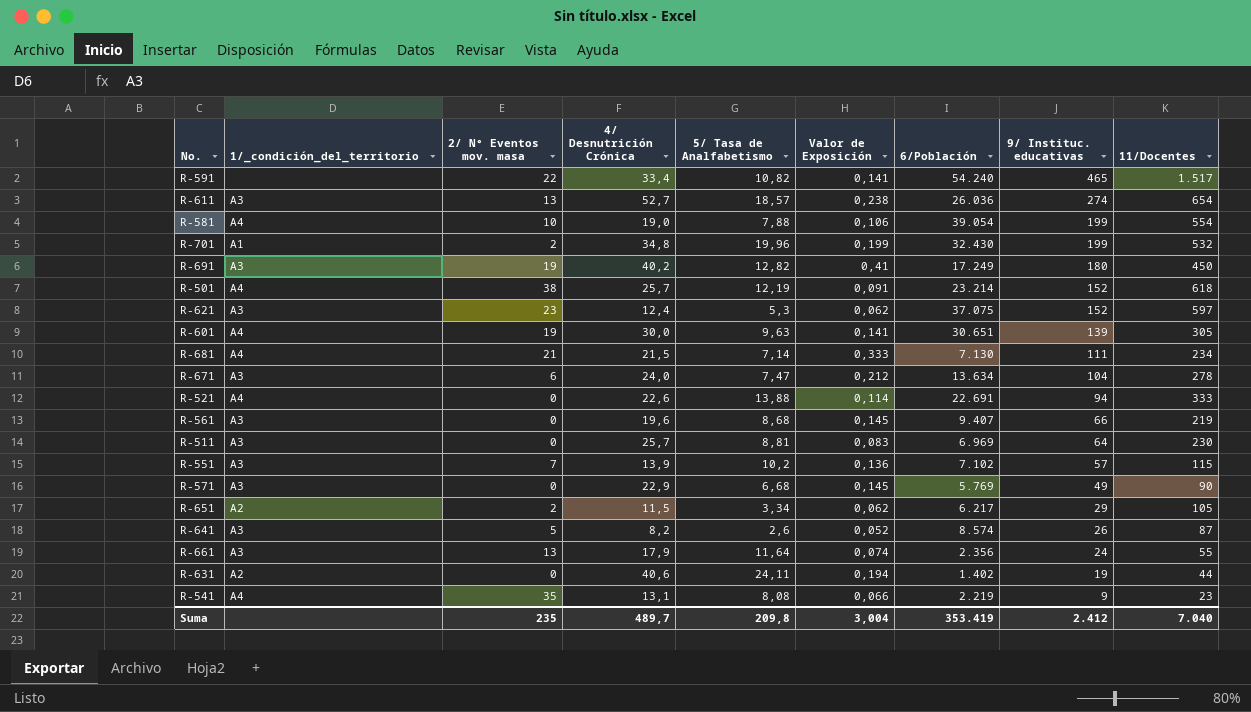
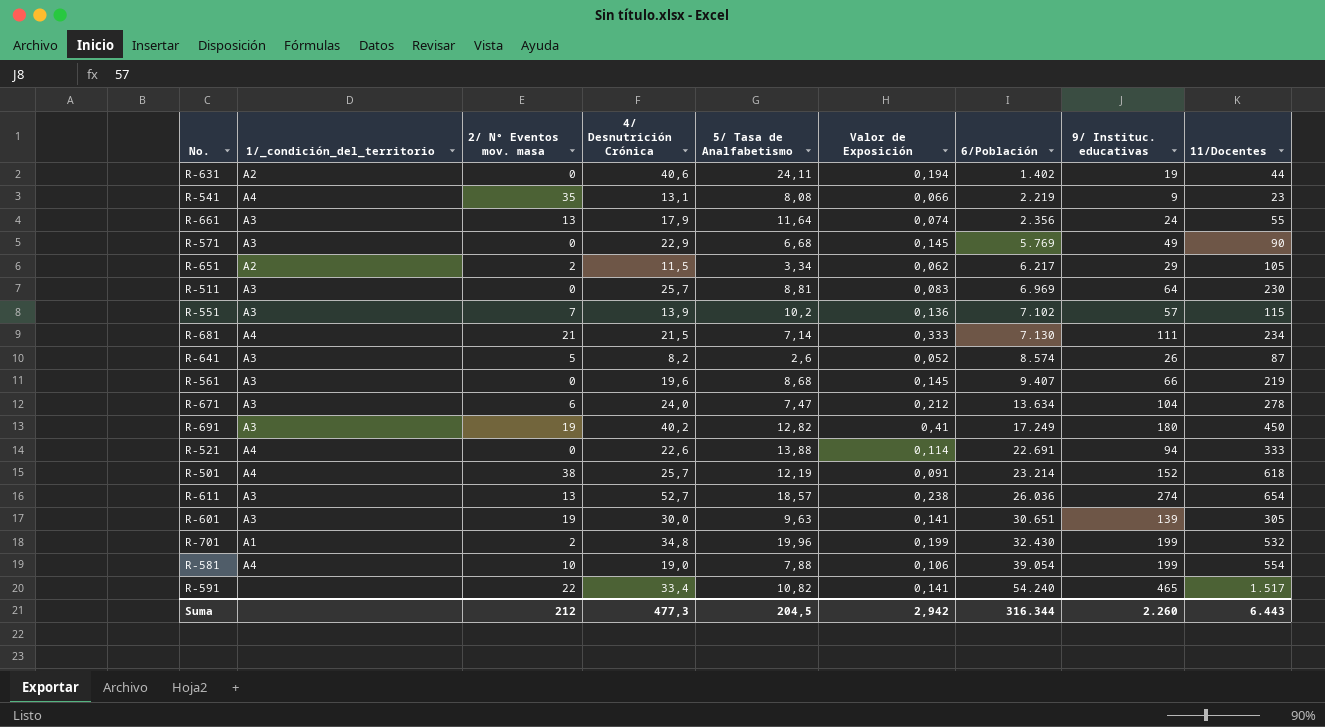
row order: 9/ Instituc. educativas descending -> 6/Población ascending
row R-621: A3 | 23 | 12,4 | 5,3 | 0,062 | 37.075 | 152 | 597 -> none
R-601 | 1/_condición_del_territorio: A4 -> A3
Suma | 2/ N° Eventos mov. masa: 235 -> 212
Suma | 4/ Desnutrición Crónica: 489,7 -> 477,3
Suma | 5/ Tasa de Analfabetismo: 209,8 -> 204,5
Suma | Valor de Exposición: 3,004 -> 2,942
Suma | 6/Población: 353.419 -> 316.344
Suma | 9/ Instituc. educativas: 2.412 -> 2.260
Suma | 11/Docentes: 7.040 -> 6.443

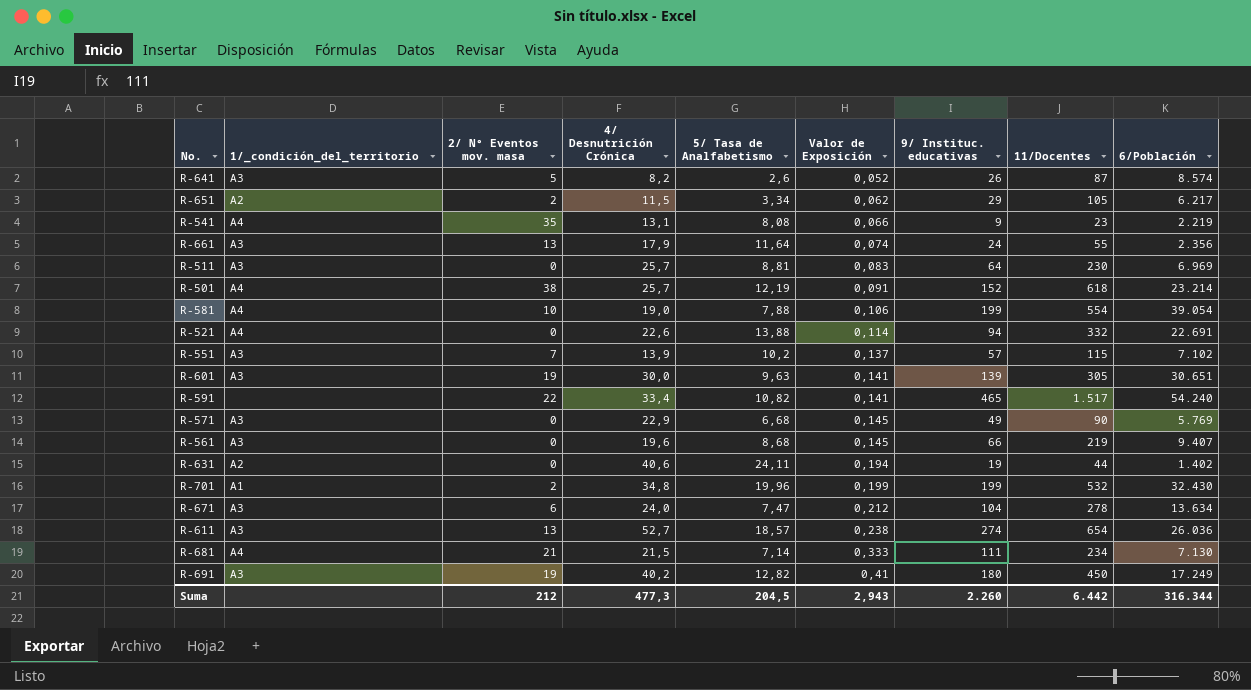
row order: 6/Población ascending -> Valor de Exposición ascending
column 6/Población | position: 7 -> 9
R-521 | 11/Docentes: 333 -> 332
R-551 | Valor de Exposición: 0,136 -> 0,137
Suma | Valor de Exposición: 2,942 -> 2,943
Suma | 11/Docentes: 6.443 -> 6.442

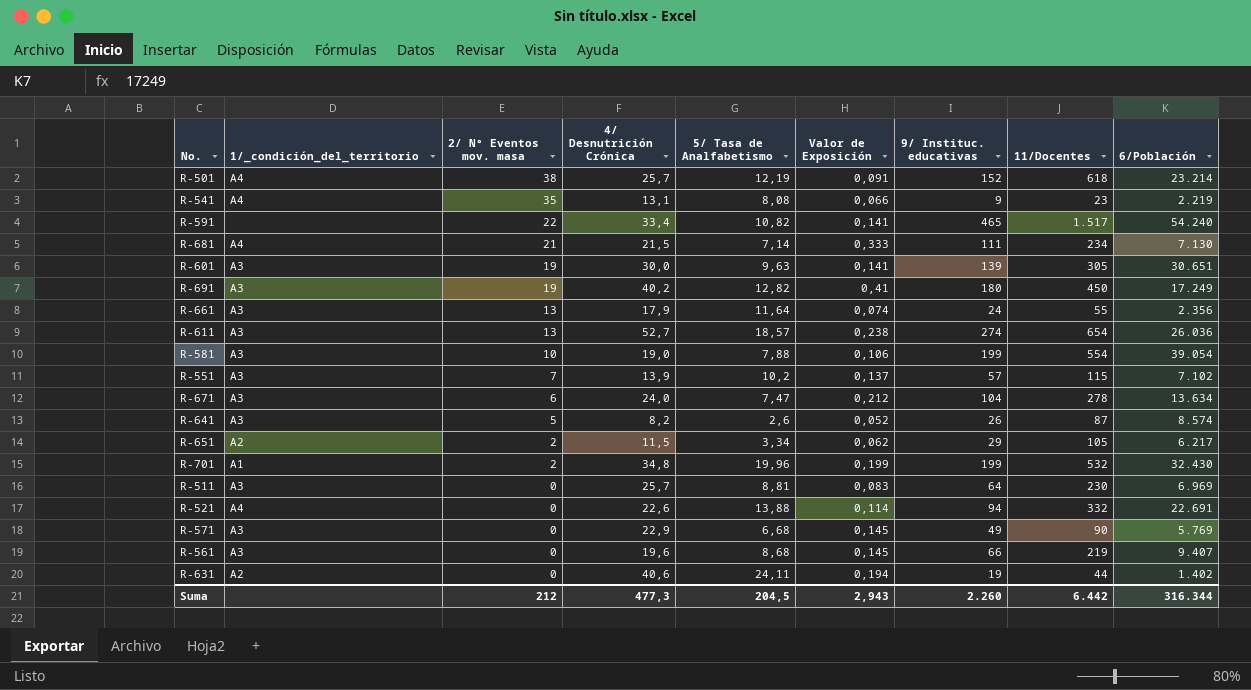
row order: Valor de Exposición ascending -> 2/ N° Eventos mov. masa descending
R-581 | 1/_condición_del_territorio: A4 -> A3

